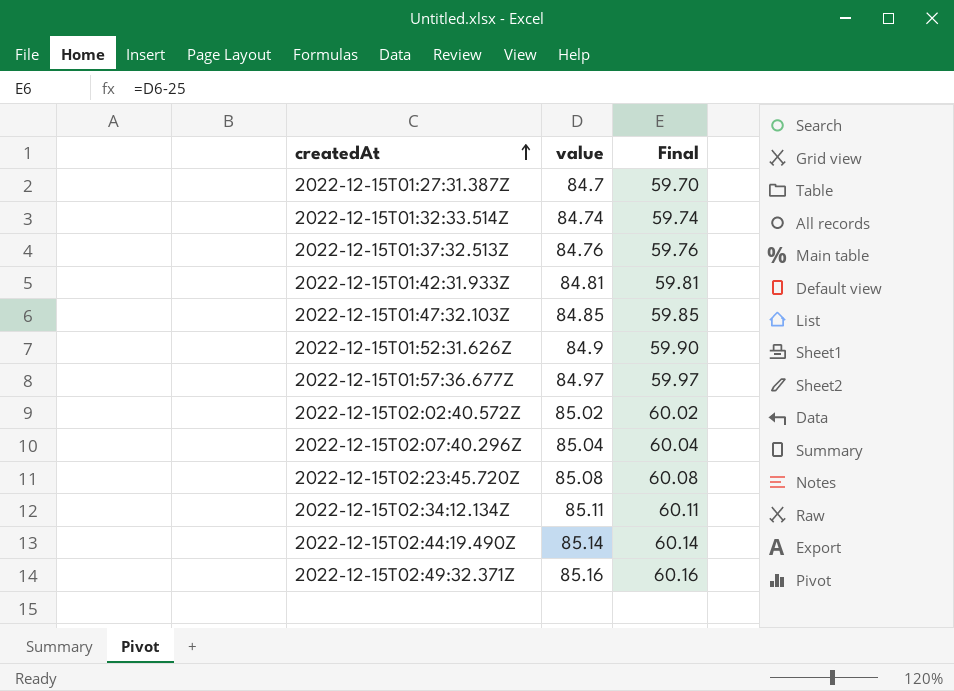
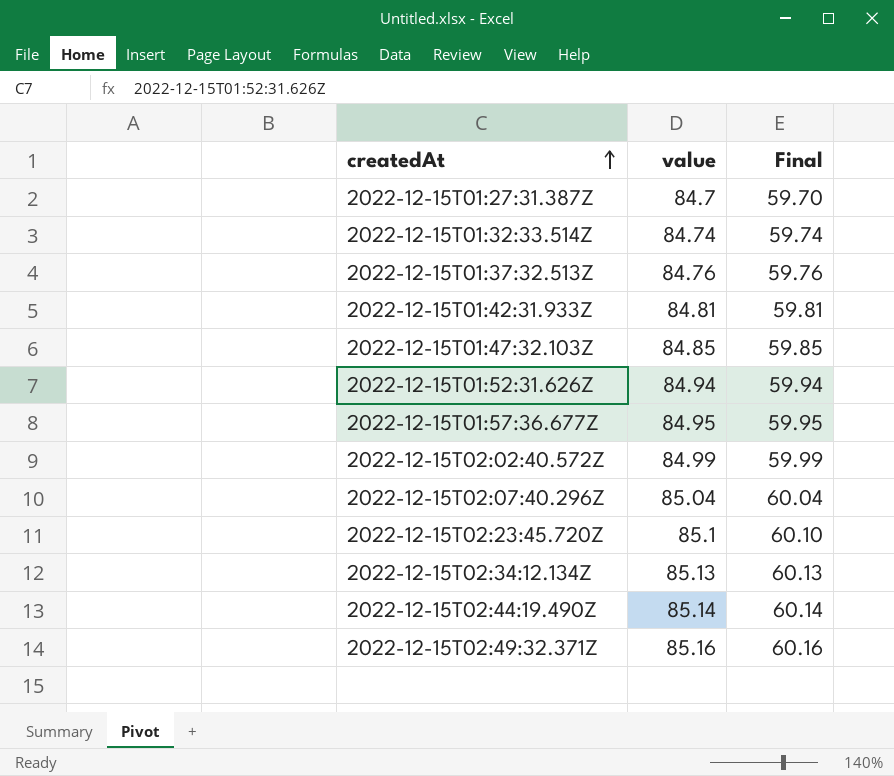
2022-12-15T01:52:31.626Z | value: 84.9 -> 84.94
2022-12-15T01:52:31.626Z | Final: 59.90 -> 59.94
2022-12-15T01:57:36.677Z | value: 84.97 -> 84.95
2022-12-15T01:57:36.677Z | Final: 59.97 -> 59.95
2022-12-15T02:02:40.572Z | value: 85.02 -> 84.99
2022-12-15T02:02:40.572Z | Final: 60.02 -> 59.99
2022-12-15T02:23:45.720Z | value: 85.08 -> 85.1
2022-12-15T02:23:45.720Z | Final: 60.08 -> 60.10
2022-12-15T02:34:12.134Z | value: 85.11 -> 85.13
2022-12-15T02:34:12.134Z | Final: 60.11 -> 60.13

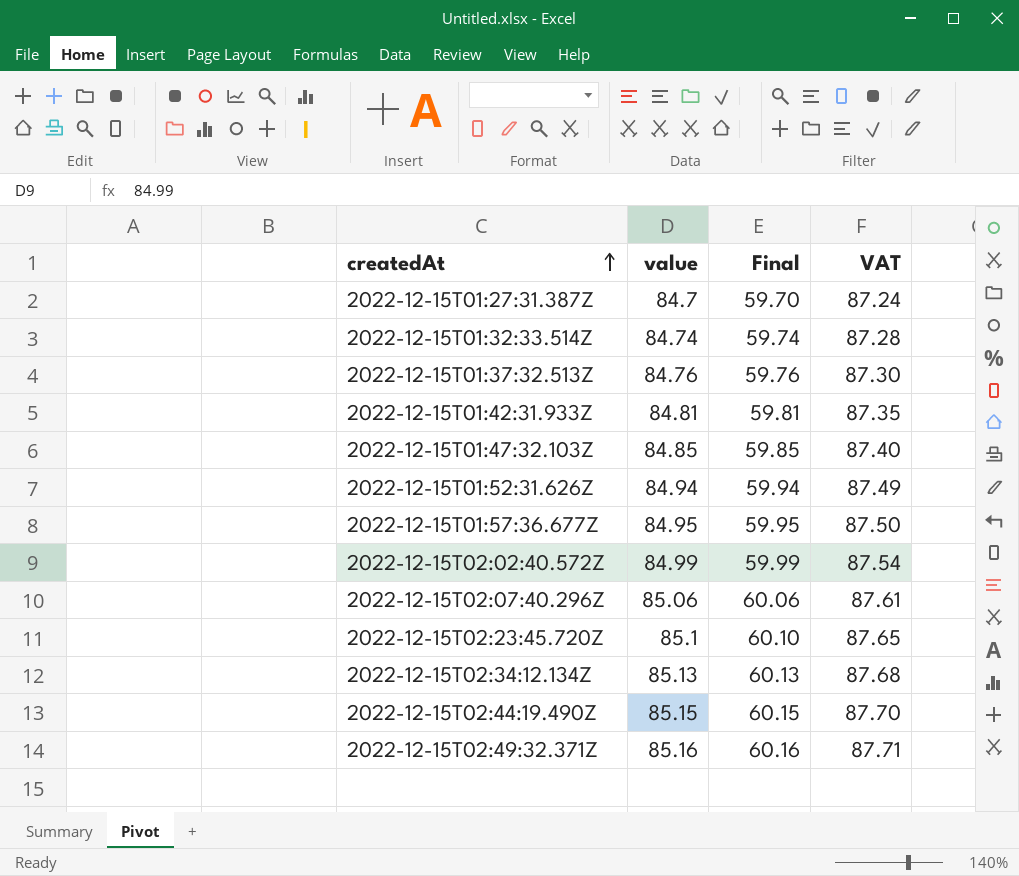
column VAT | formula: none -> [value] * 1.03
2022-12-15T02:07:40.296Z | value: 85.04 -> 85.06
2022-12-15T02:07:40.296Z | Final: 60.04 -> 60.06
2022-12-15T02:44:19.490Z | value: 85.14 -> 85.15
2022-12-15T02:44:19.490Z | Final: 60.14 -> 60.15

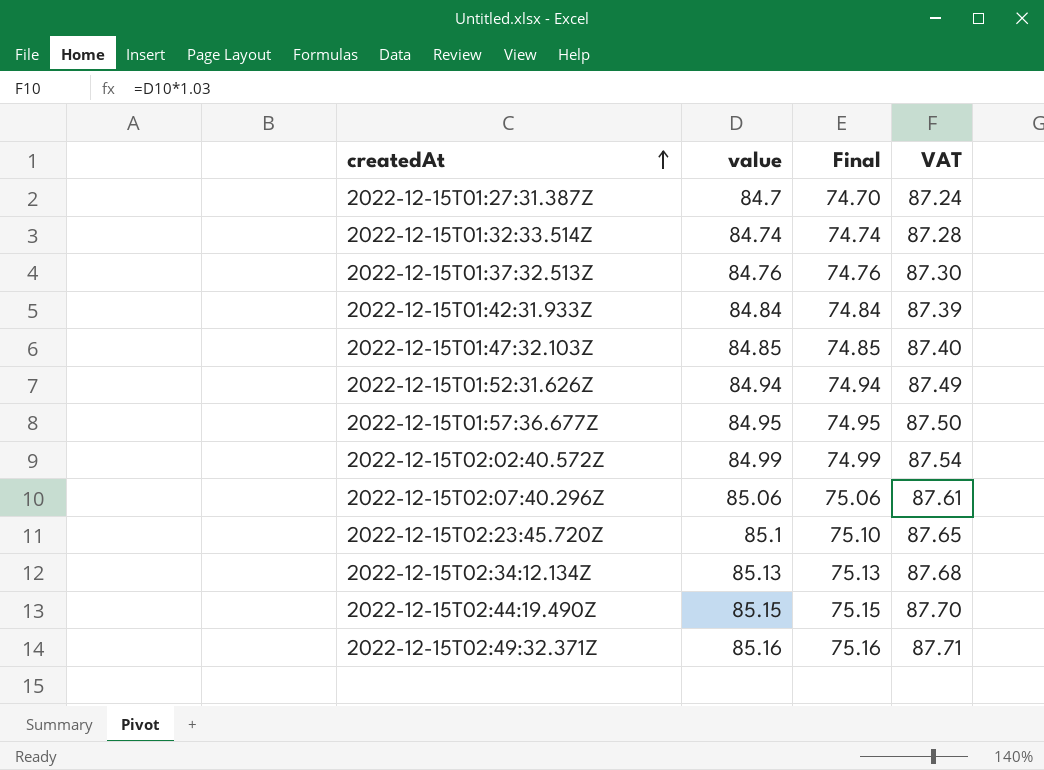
column Final | formula: [value] - 25 -> [value] - 10
2022-12-15T01:42:31.933Z | value: 84.81 -> 84.84
2022-12-15T01:42:31.933Z | VAT: 87.35 -> 87.39

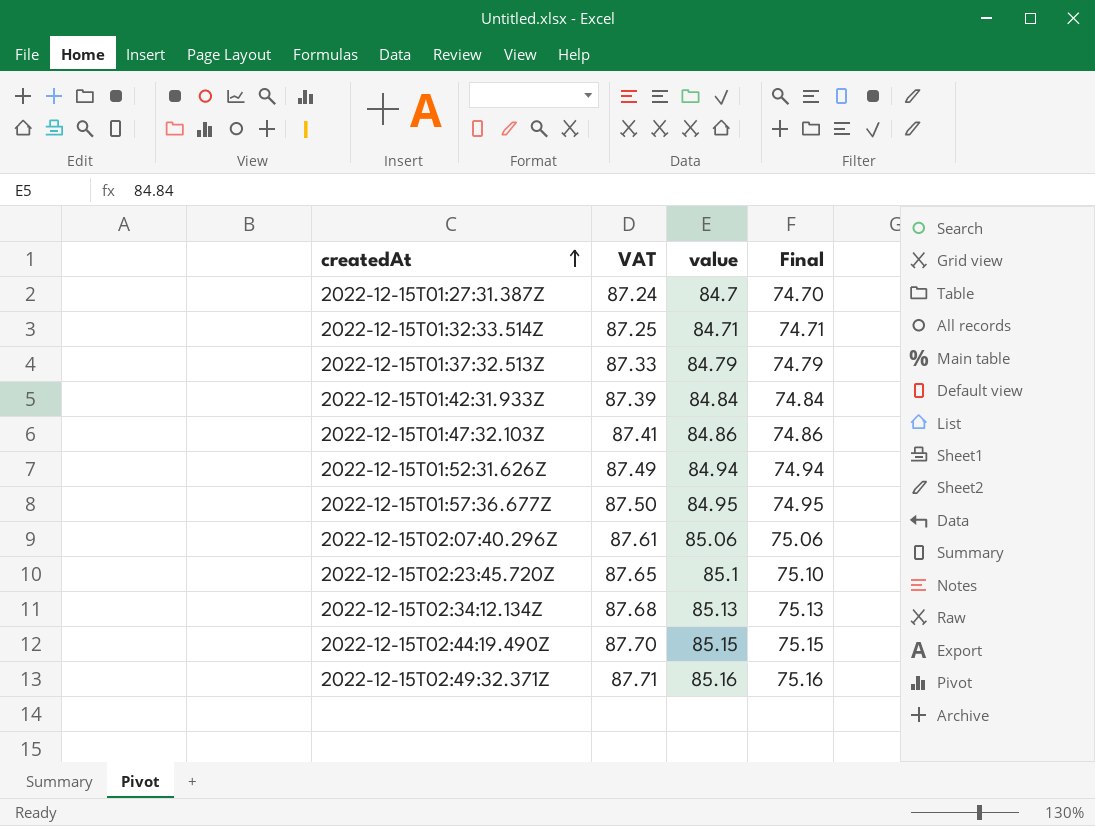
column VAT | position: 4 -> 2
row 2022-12-15T02:02:40.572Z: 84.99 | 74.99 | 87.54 -> none
2022-12-15T01:32:33.514Z | VAT: 87.28 -> 87.25
2022-12-15T01:32:33.514Z | value: 84.74 -> 84.71
2022-12-15T01:32:33.514Z | Final: 74.74 -> 74.71
2022-12-15T01:37:32.513Z | VAT: 87.30 -> 87.33
2022-12-15T01:37:32.513Z | value: 84.76 -> 84.79
2022-12-15T01:37:32.513Z | Final: 74.76 -> 74.79
2022-12-15T01:47:32.103Z | VAT: 87.40 -> 87.41
2022-12-15T01:47:32.103Z | value: 84.85 -> 84.86
2022-12-15T01:47:32.103Z | Final: 74.85 -> 74.86

